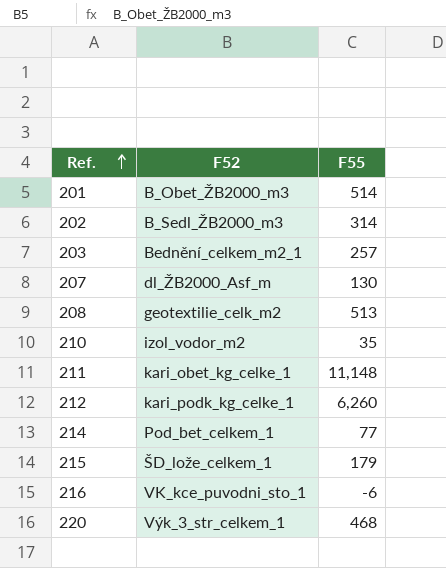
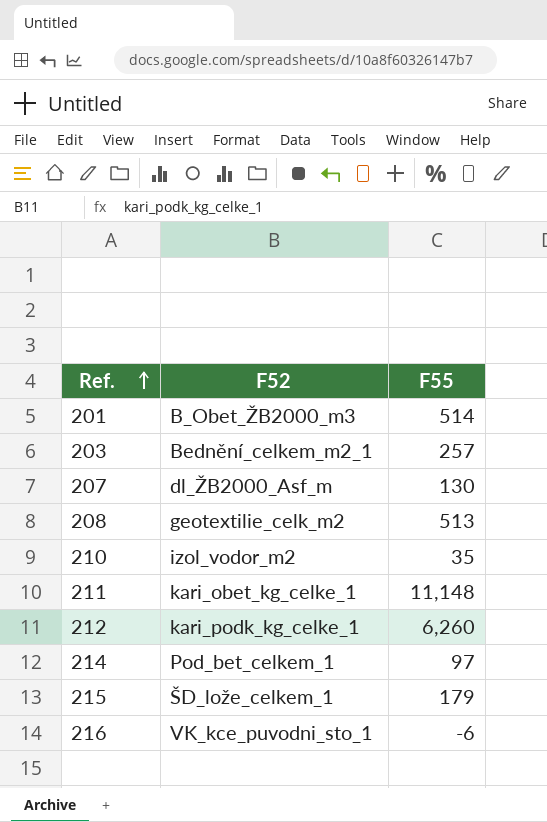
row 202: B_Sedl_ŽB2000_m3 | 314 -> none
row 220: Výk_3_str_celkem_1 | 468 -> none
214 | F55: 77 -> 97

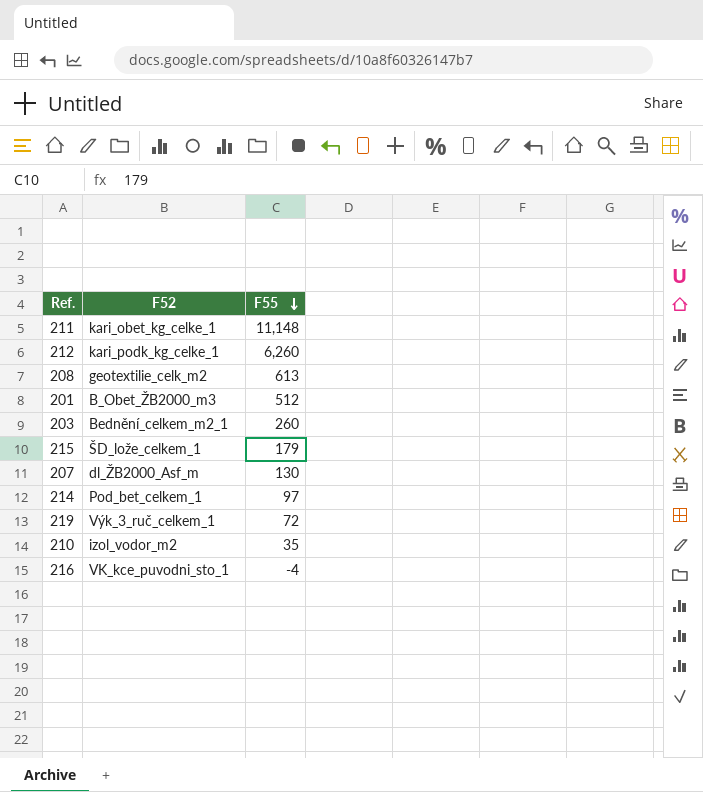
row order: Ref. ascending -> F55 descending
208 | F55: 513 -> 613
201 | F55: 514 -> 512
203 | F55: 257 -> 260
row 219: none -> Výk_3_ruč_celkem_1 | 72
216 | F55: -6 -> -4

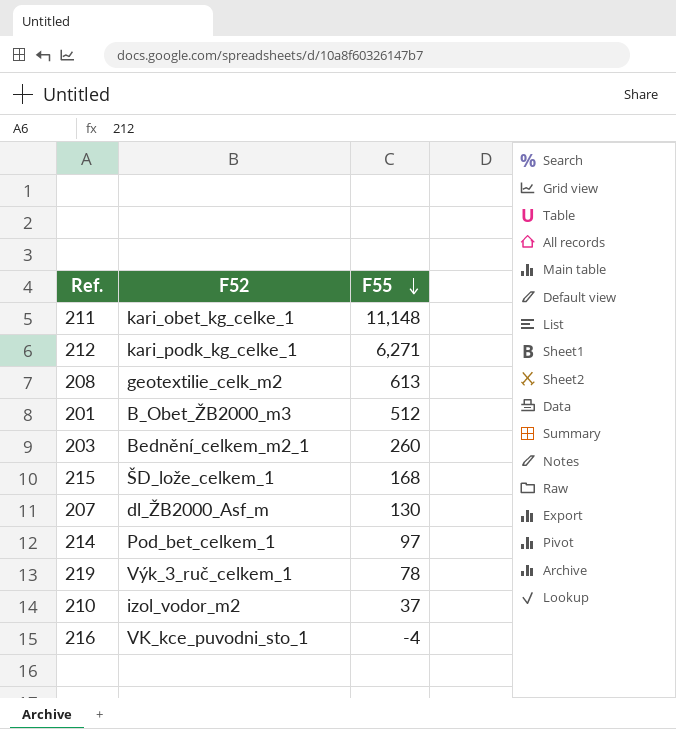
212 | F55: 6,260 -> 6,271
215 | F55: 179 -> 168
219 | F55: 72 -> 78
210 | F55: 35 -> 37

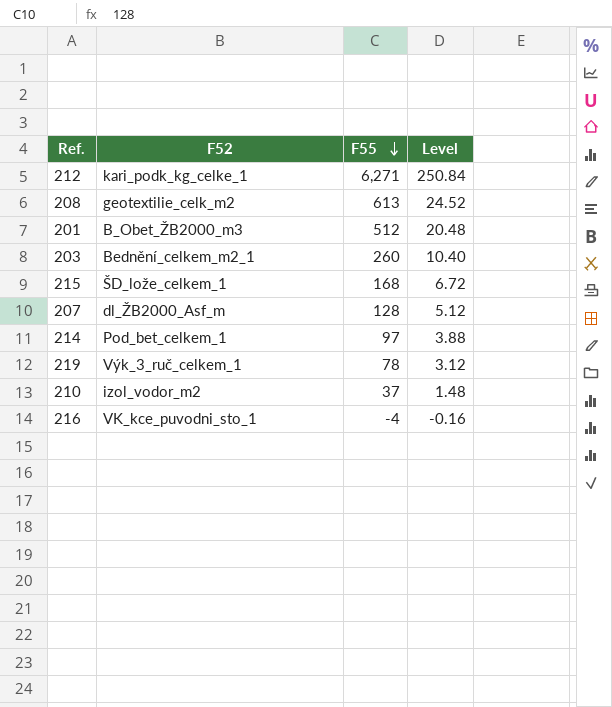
column Level | formula: none -> [F55] * 0.04
row 211: kari_obet_kg_celke_1 | 11,148 -> none
207 | F55: 130 -> 128

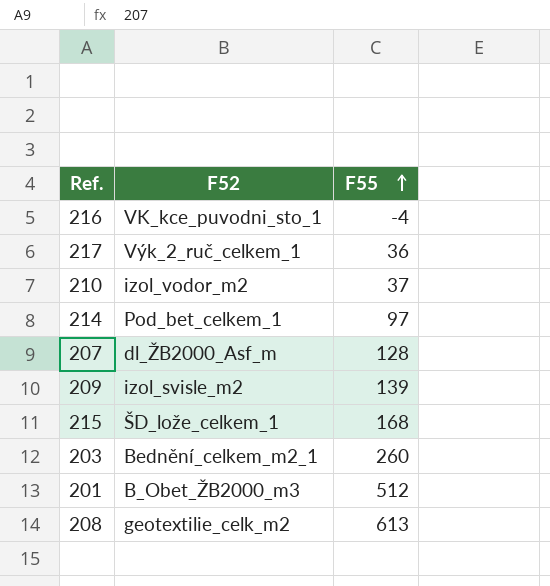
row order: F55 descending -> F55 ascending
column Level | formula: [F55] * 0.04 -> none
row 212: kari_podk_kg_celke_1 | 6,271 | 250.84 -> none
row 219: Výk_3_ruč_celkem_1 | 78 | 3.12 -> none
row 217: none -> Výk_2_ruč_celkem_1 | 36
row 209: none -> izol_svisle_m2 | 139

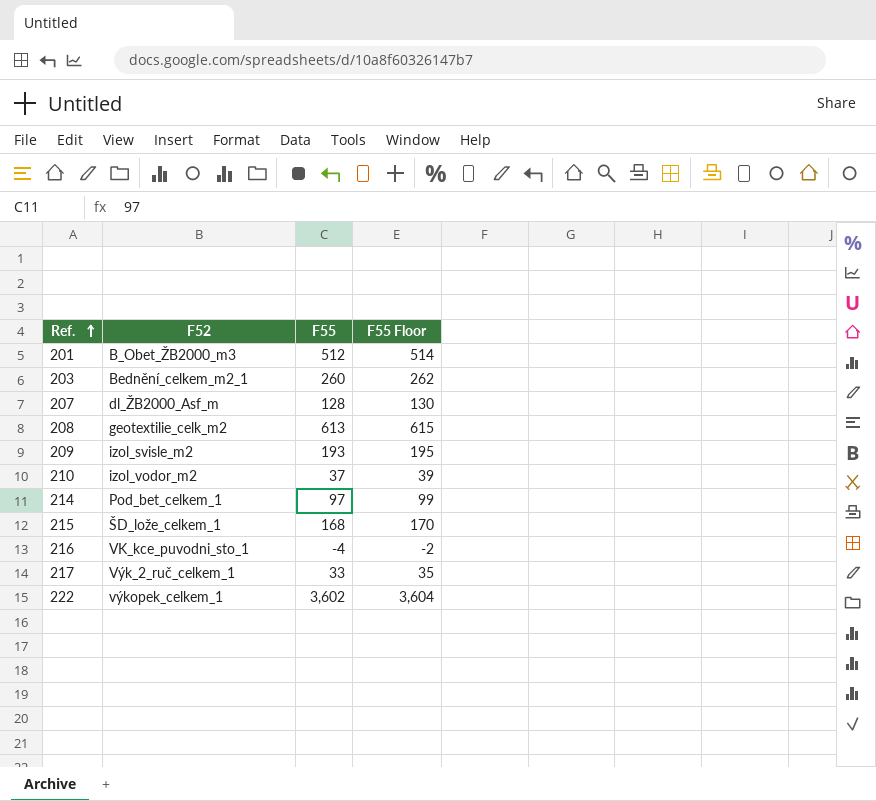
row order: F55 ascending -> Ref. ascending
column F55 Floor | formula: none -> [F55] + 2
209 | F55: 139 -> 193
217 | F55: 36 -> 33
row 222: none -> výkopek_celkem_1 | 3,602 | 3,604

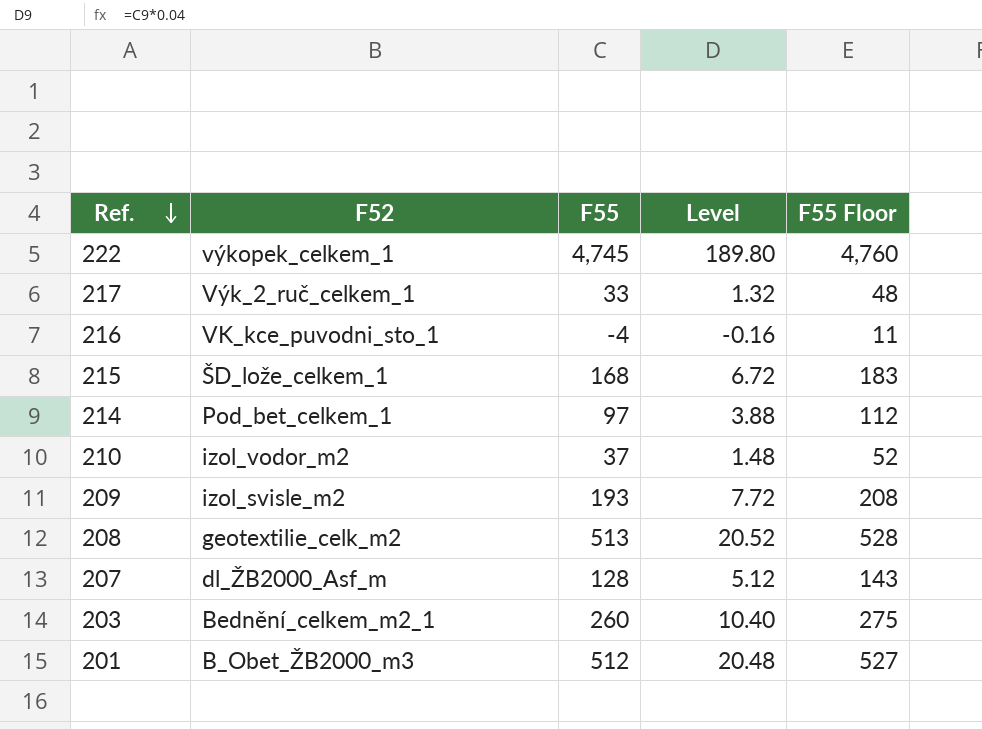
row order: Ref. ascending -> Ref. descending
column Level | formula: none -> [F55] * 0.04
column F55 Floor | formula: [F55] + 2 -> [F55] + 15
222 | F55: 3,602 -> 4,745
208 | F55: 613 -> 513

